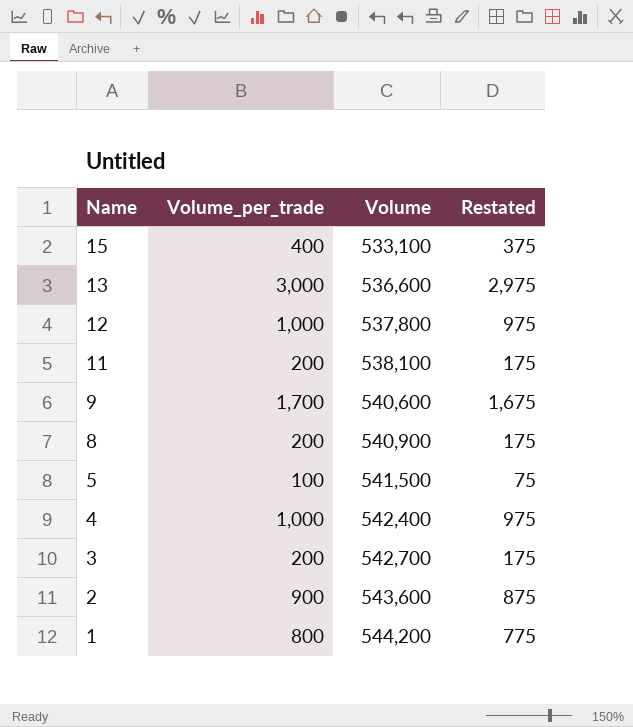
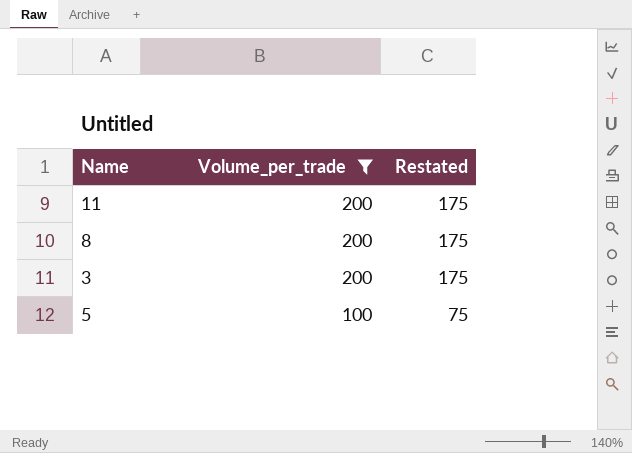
filter: none -> Volume_per_trade <= 200
row order: Name descending -> Volume_per_trade descending
column Volume | position: 3 -> none

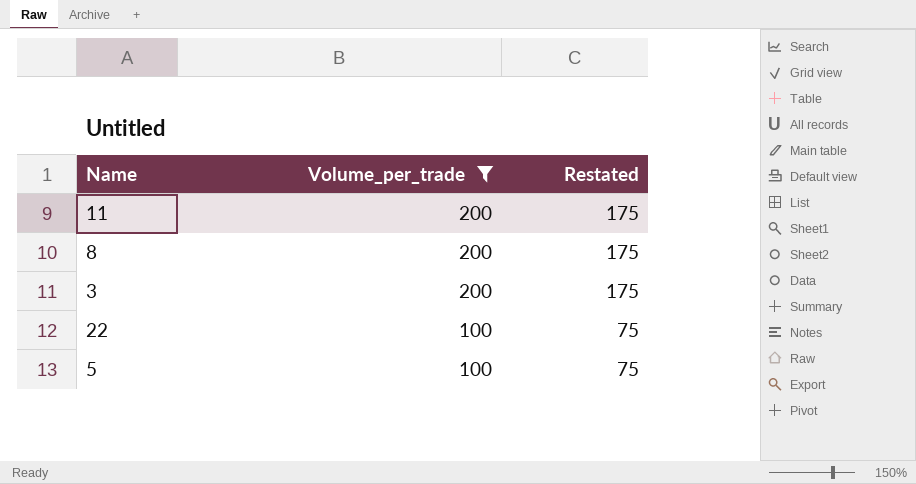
row 22: none -> 100 | 75

